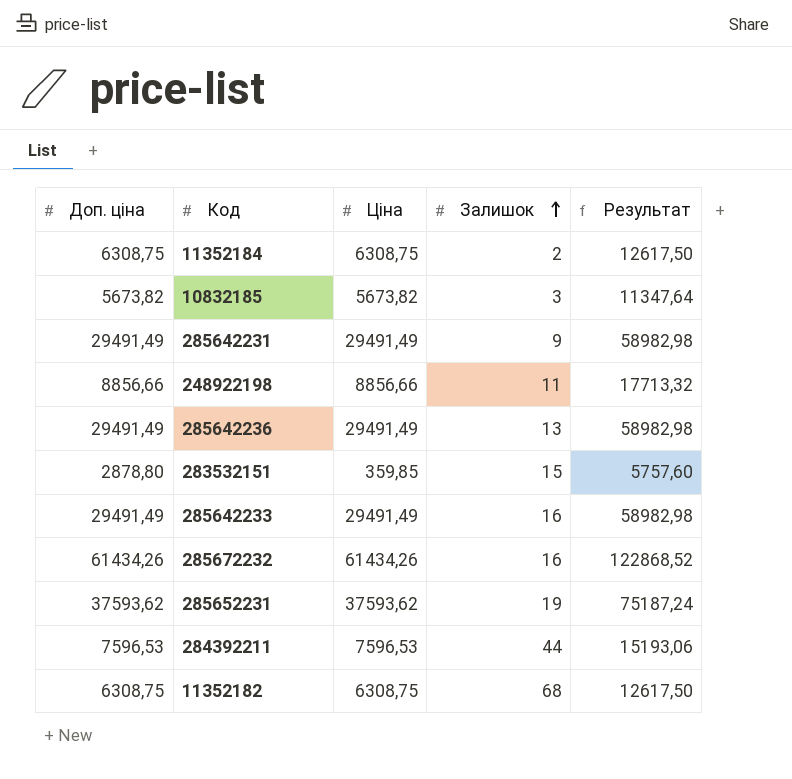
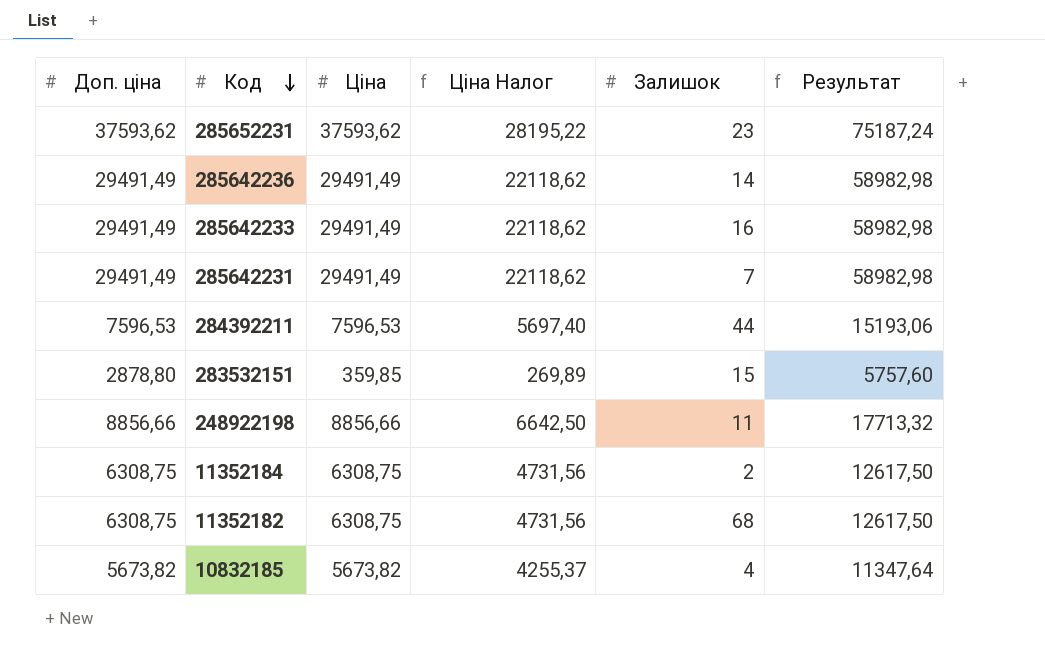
row order: Залишок ascending -> Код descending
column Ціна Налог | formula: none -> [Ціна] * 0,75
row 285672232: 61434,26 | 61434,26 | 16 | 122868,52 -> none
285652231 | Залишок: 19 -> 23
285642236 | Залишок: 13 -> 14
285642231 | Залишок: 9 -> 7
10832185 | Залишок: 3 -> 4

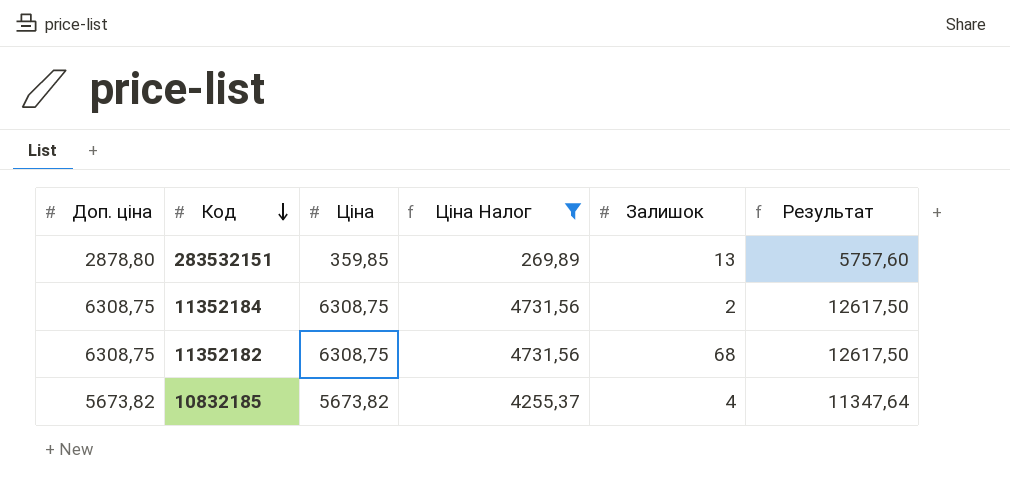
filter: none -> Ціна Налог <= 4731,56
283532151 | Залишок: 15 -> 13

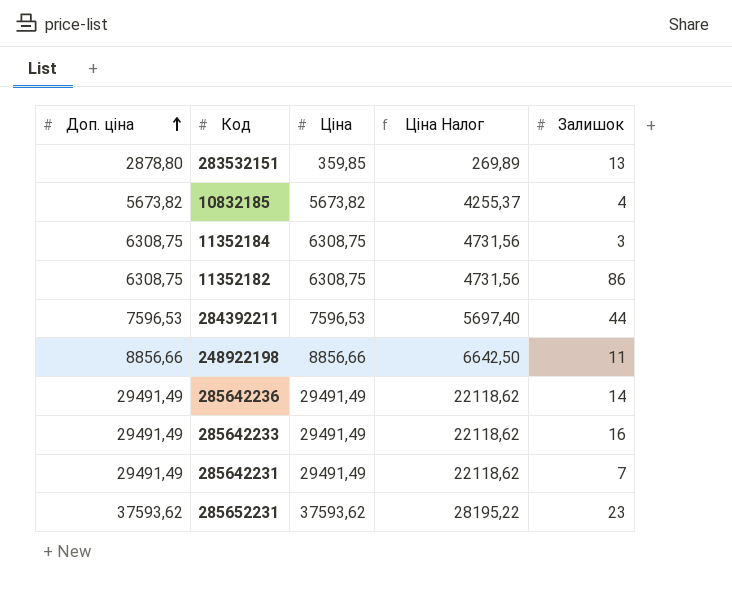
filter: Ціна Налог <= 4731,56 -> none
row order: Код descending -> Доп. ціна ascending
column Результат | formula: [Доп. ціна] * 2 -> none
11352184 | Залишок: 2 -> 3
11352182 | Залишок: 68 -> 86

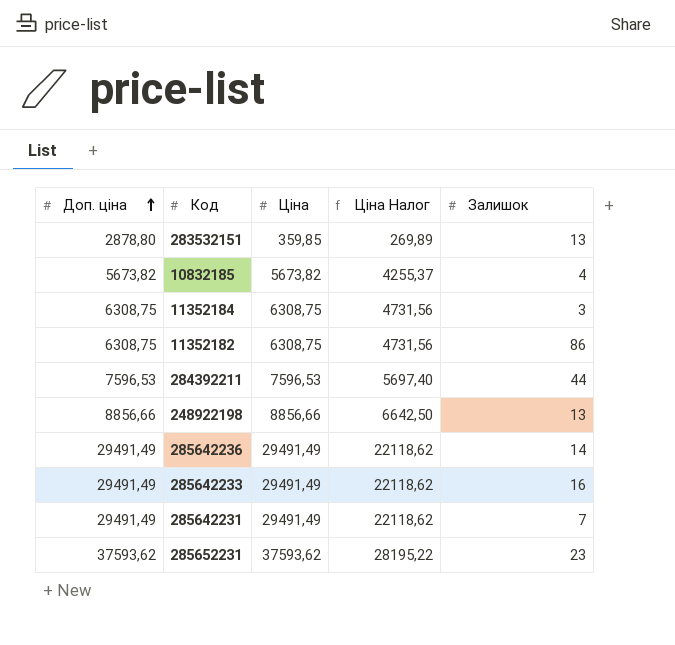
248922198 | Залишок: 11 -> 13

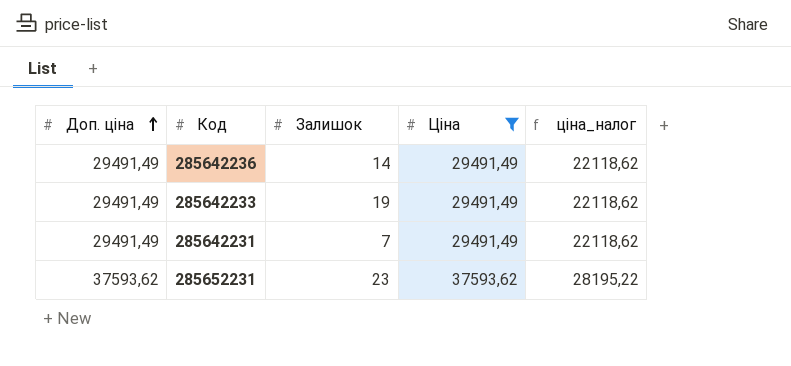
filter: none -> Ціна >= 29491,49
column Залишок | position: 5 -> 3
column name: Ціна Налог -> ціна_налог
285642233 | Залишок: 16 -> 19

